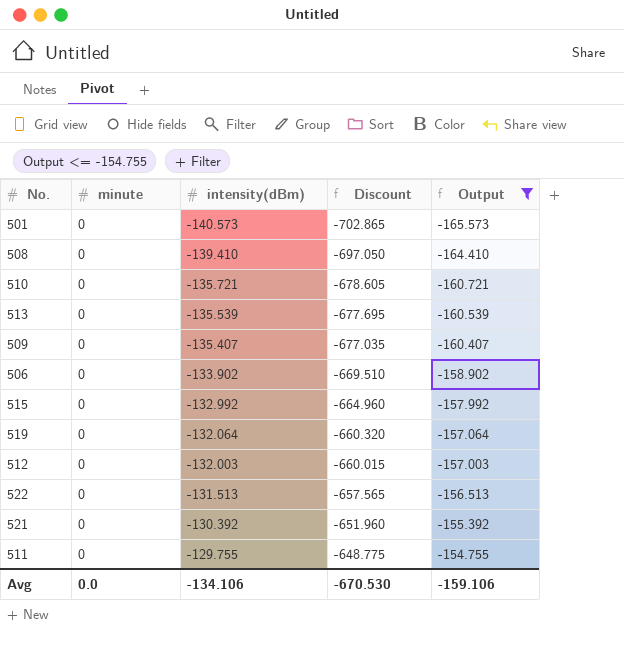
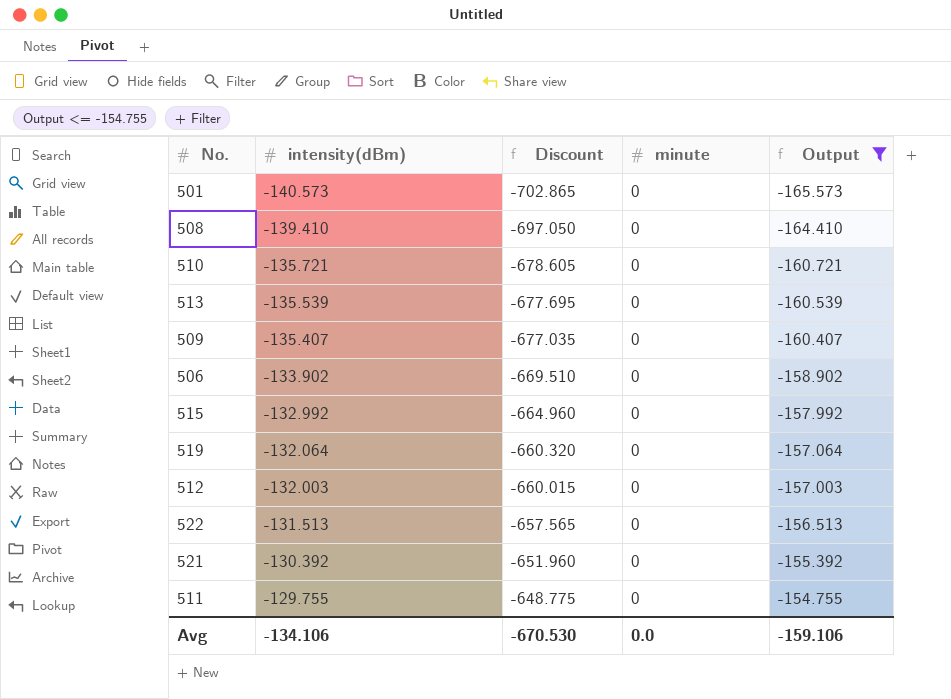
column minute | position: 2 -> 4

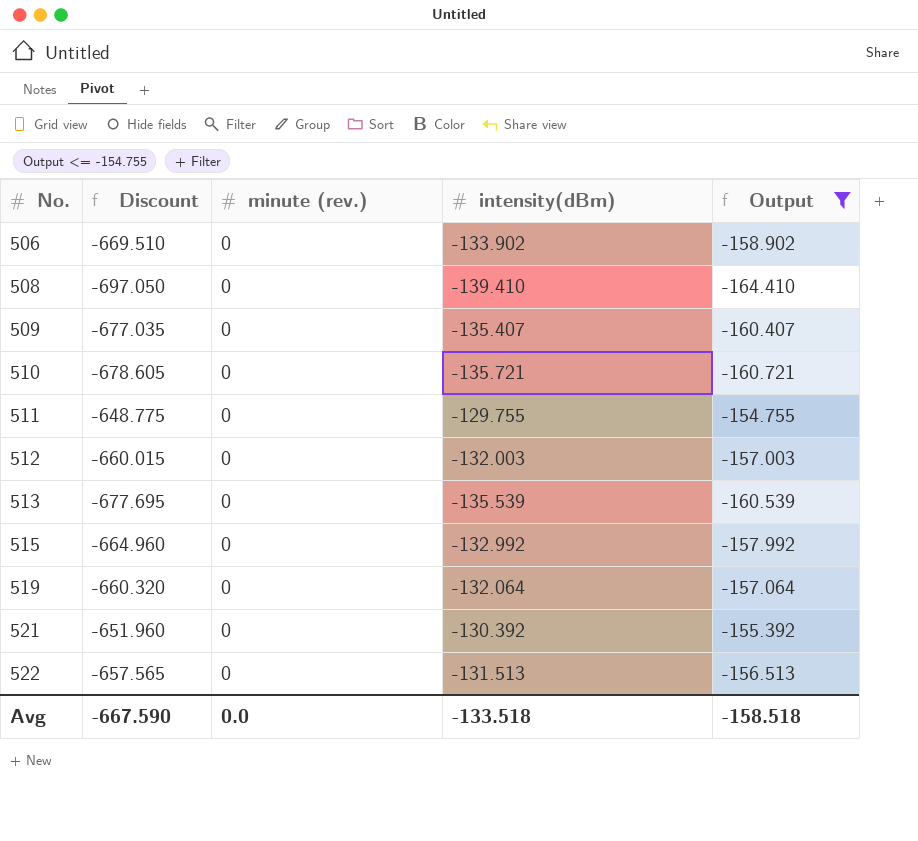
row order: intensity(dBm) ascending -> No. ascending
column name: minute -> minute (rev.)
column intensity(dBm) | position: 2 -> 4
row 501: -140.573 | -702.865 | 0 | -165.573 -> none
Avg | Discount: -670.530 -> -667.590
Avg | intensity(dBm): -134.106 -> -133.518
Avg | Output: -159.106 -> -158.518

